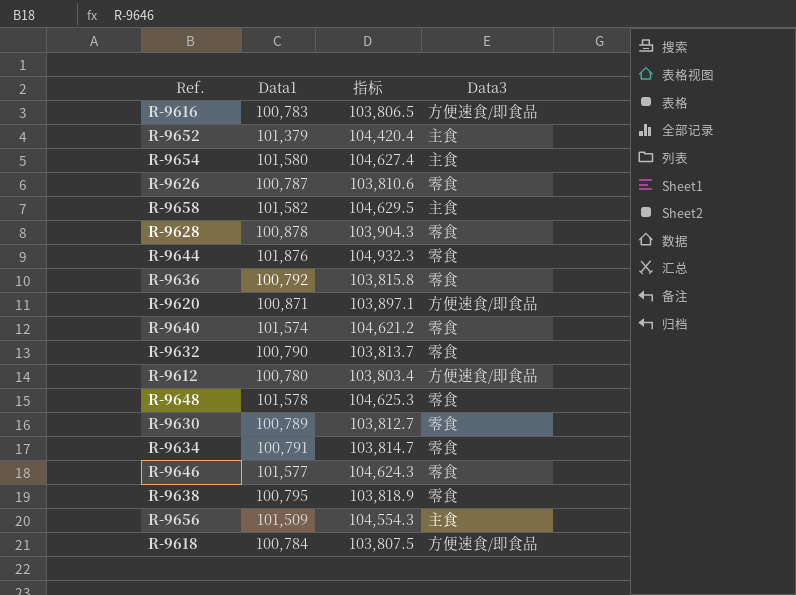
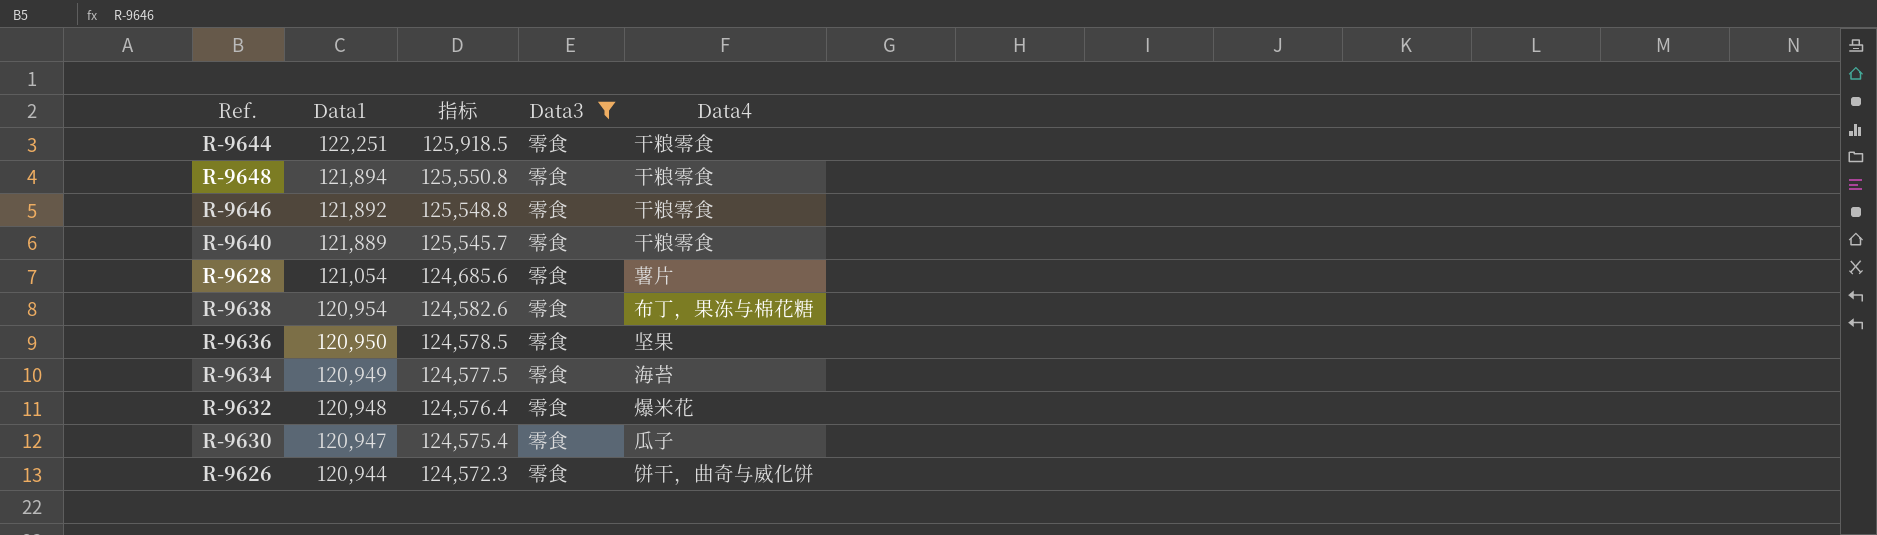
filter: none -> Data3 = 零食
row order: none -> Data1 descending
column Data4 | position: none -> 5
R-9644 | Data1: 101,876 -> 122,251
R-9644 | 指标: 104,932.3 -> 125,918.5
R-9648 | Data1: 101,578 -> 121,894
R-9648 | 指标: 104,625.3 -> 125,550.8
R-9646 | Data1: 101,577 -> 121,892
R-9646 | 指标: 104,624.3 -> 125,548.8
R-9640 | Data1: 101,574 -> 121,889
R-9640 | 指标: 104,621.2 -> 125,545.7
R-9628 | Data1: 100,878 -> 121,054
R-9628 | 指标: 103,904.3 -> 124,685.6
R-9638 | Data1: 100,795 -> 120,954
R-9638 | 指标: 103,818.9 -> 124,582.6
R-9636 | Data1: 100,792 -> 120,950
R-9636 | 指标: 103,815.8 -> 124,578.5
R-9634 | Data1: 100,791 -> 120,949
R-9634 | 指标: 103,814.7 -> 124,577.5
R-9632 | Data1: 100,790 -> 120,948
R-9632 | 指标: 103,813.7 -> 124,576.4
R-9630 | Data1: 100,789 -> 120,947
R-9630 | 指标: 103,812.7 -> 124,575.4
R-9626 | Data1: 100,787 -> 120,944
R-9626 | 指标: 103,810.6 -> 124,572.3

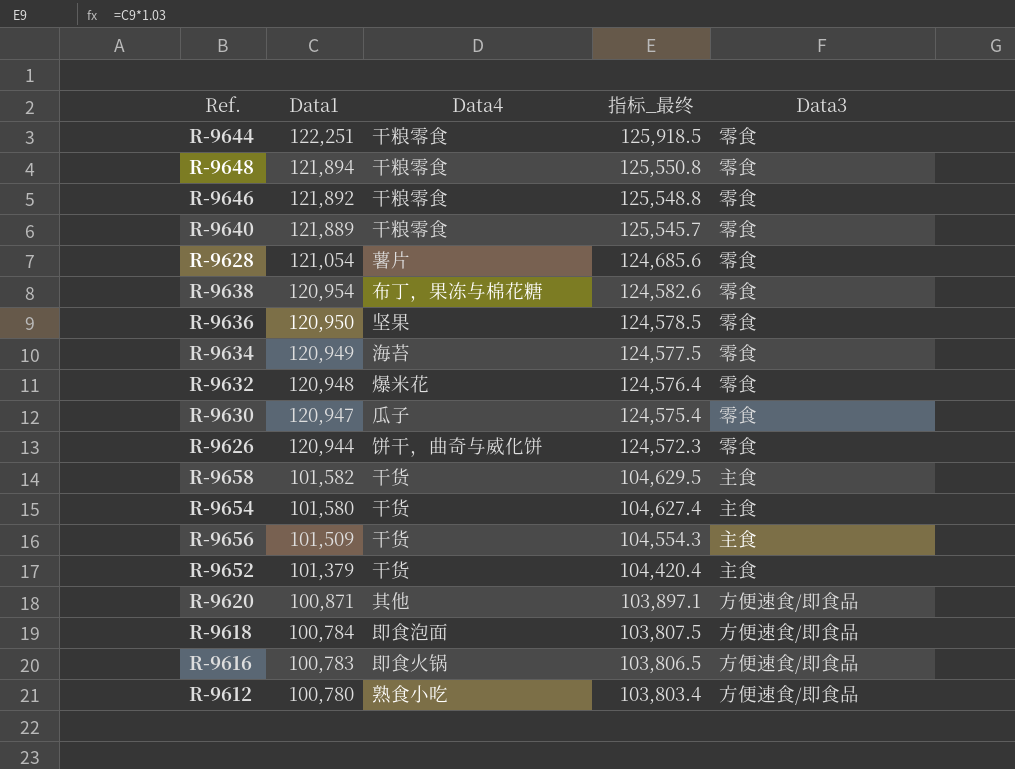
filter: Data3 = 零食 -> none
column Data4 | position: 5 -> 3
column name: 指标 -> 指标_最终

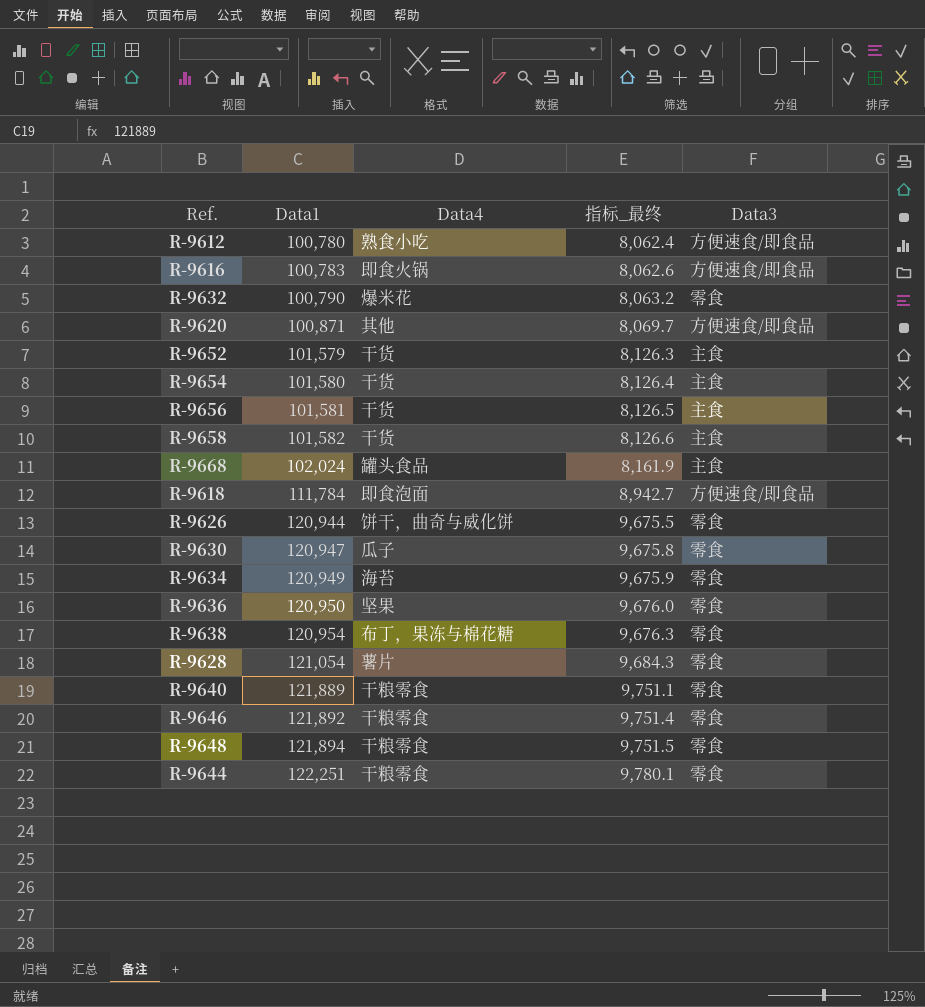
row order: Data1 descending -> Data1 ascending
column 指标_最终 | formula: [Data1] * 1.03 -> [Data1] * 0.08
R-9632 | Data1: 120,948 -> 100,790
R-9652 | Data1: 101,379 -> 101,579
R-9656 | Data1: 101,509 -> 101,581
row R-9668: none -> 102,024 | 罐头食品 | 8,161.9 | 主食
R-9618 | Data1: 100,784 -> 111,784

